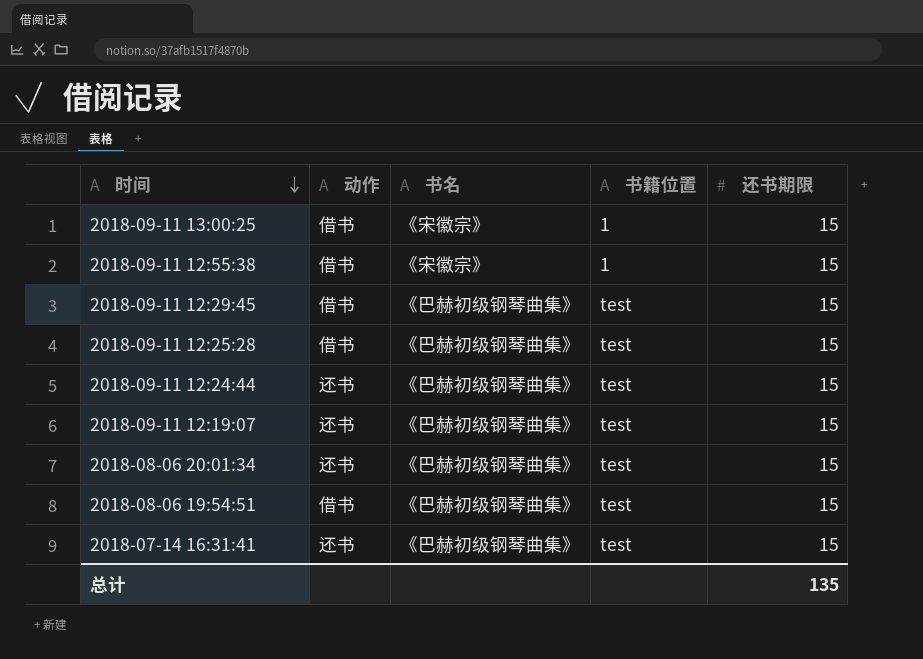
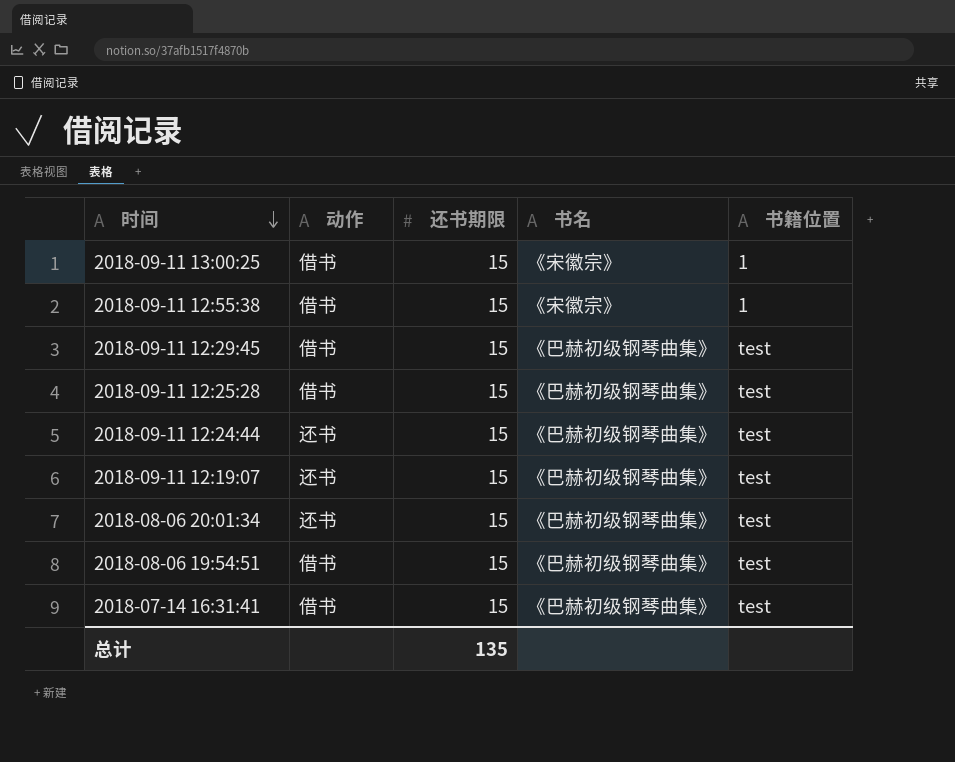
column 还书期限 | position: 5 -> 3
2018-07-14 16:31:41 | 动作: 还书 -> 借书

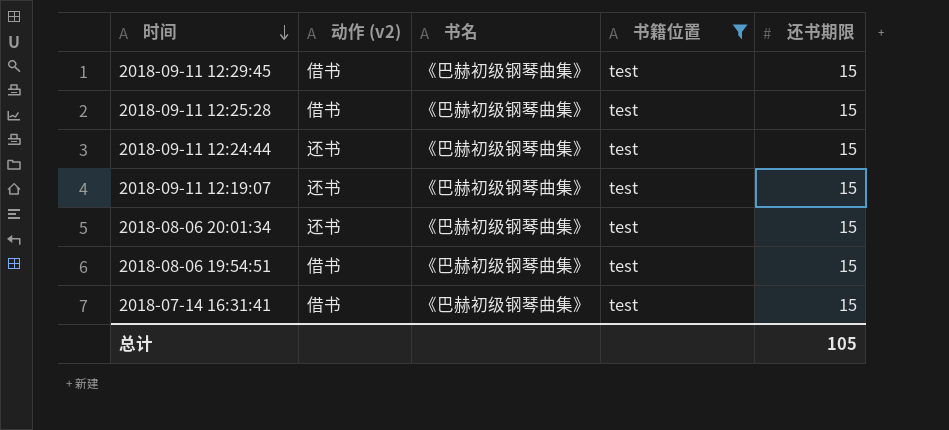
filter: none -> 书籍位置 = test
column name: 动作 -> 动作 (v2)
column 还书期限 | position: 3 -> 5
总计 | 还书期限: 135 -> 105

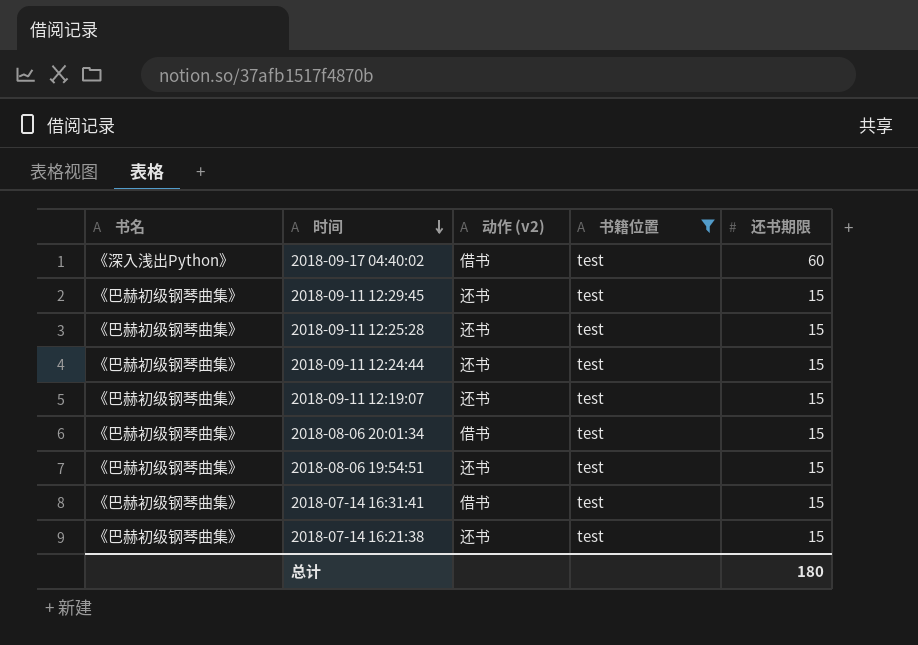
column 书名 | position: 3 -> 1
row 2018-09-17 04:40:02: none -> 《深入浅出Python》 | 借书 | test | 60
2018-09-11 12:29:45 | 动作 (v2): 借书 -> 还书
2018-09-11 12:25:28 | 动作 (v2): 借书 -> 还书
2018-08-06 20:01:34 | 动作 (v2): 还书 -> 借书
2018-08-06 19:54:51 | 动作 (v2): 借书 -> 还书
row 2018-07-14 16:21:38: none -> 《巴赫初级钢琴曲集》 | 还书 | test | 15
总计 | 还书期限: 105 -> 180

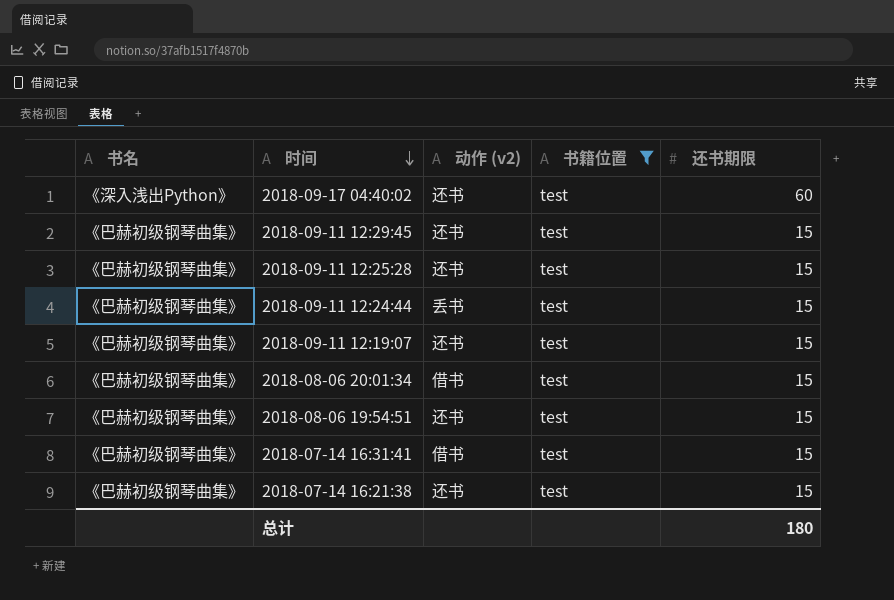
2018-09-17 04:40:02 | 动作 (v2): 借书 -> 还书
2018-09-11 12:24:44 | 动作 (v2): 还书 -> 丢书

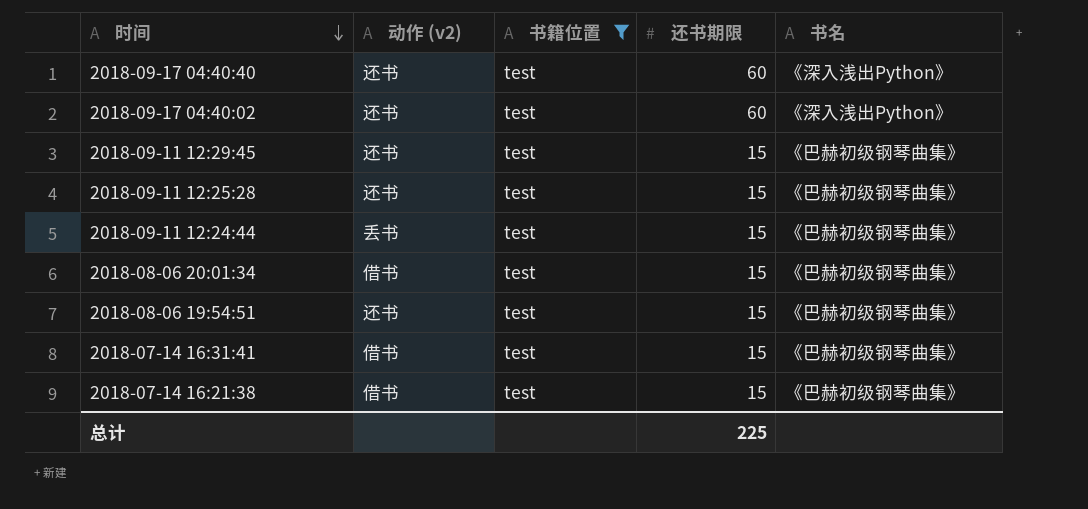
column 书名 | position: 1 -> 5
row 2018-09-11 12:19:07: 《巴赫初级钢琴曲集》 | 还书 | test | 15 -> none
row 2018-09-17 04:40:40: none -> 还书 | test | 60 | 《深入浅出Python》
2018-07-14 16:21:38 | 动作 (v2): 还书 -> 借书
总计 | 还书期限: 180 -> 225

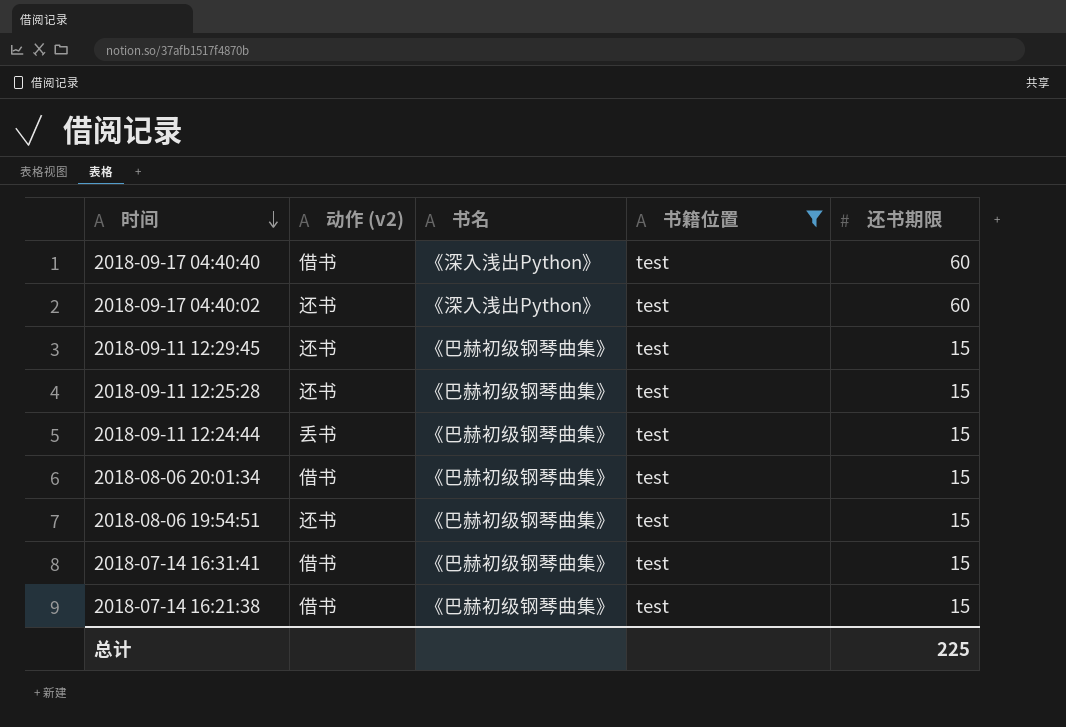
column 书名 | position: 5 -> 3
2018-09-17 04:40:40 | 动作 (v2): 还书 -> 借书

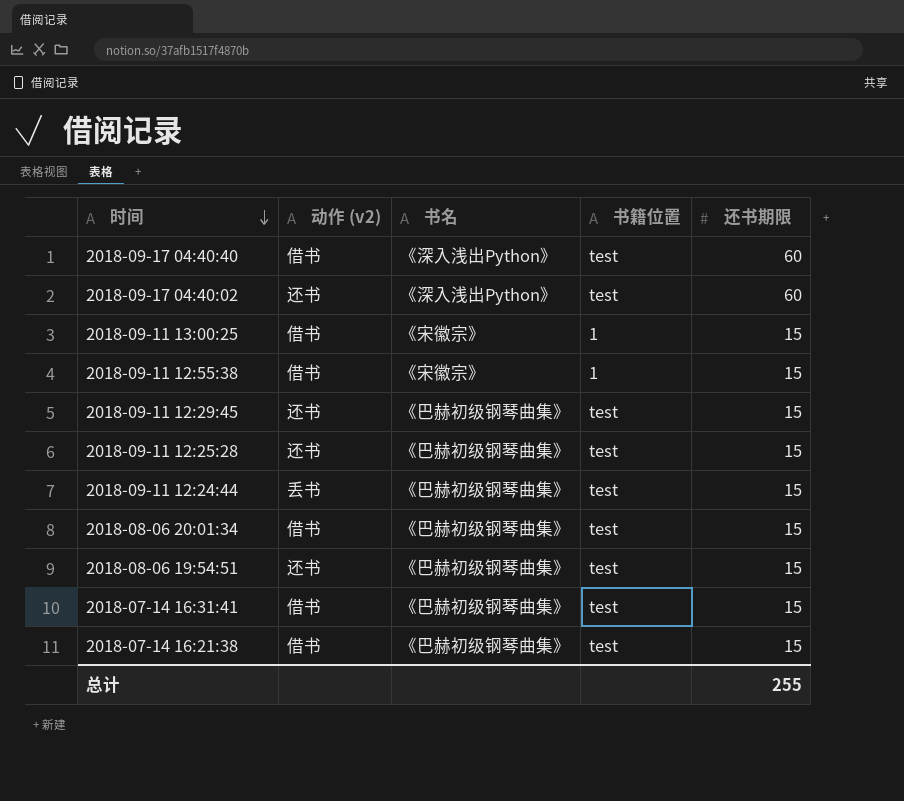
filter: 书籍位置 = test -> none
总计 | 还书期限: 225 -> 255

